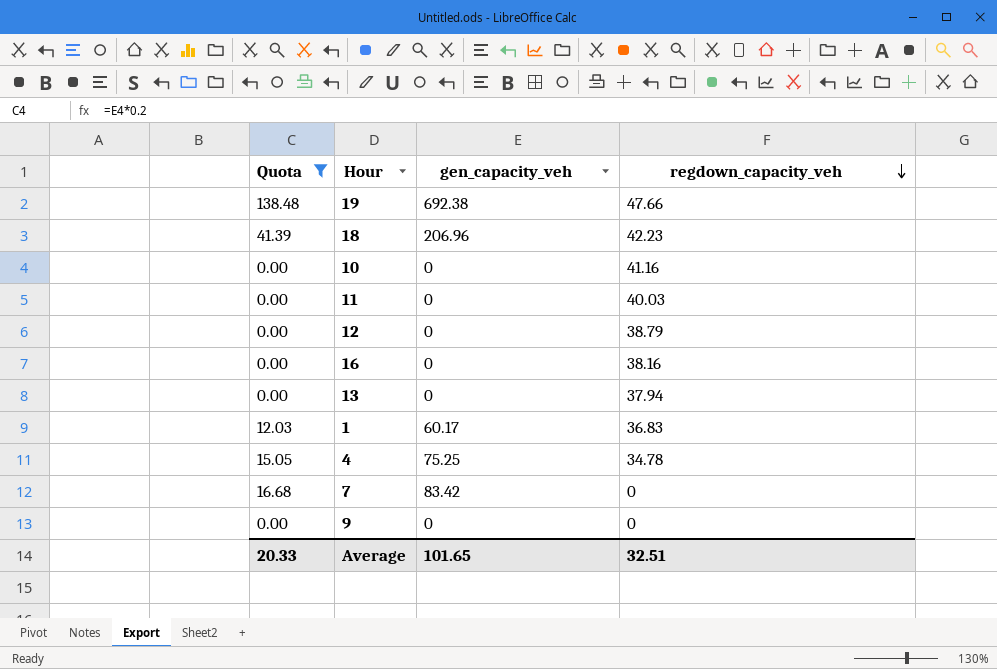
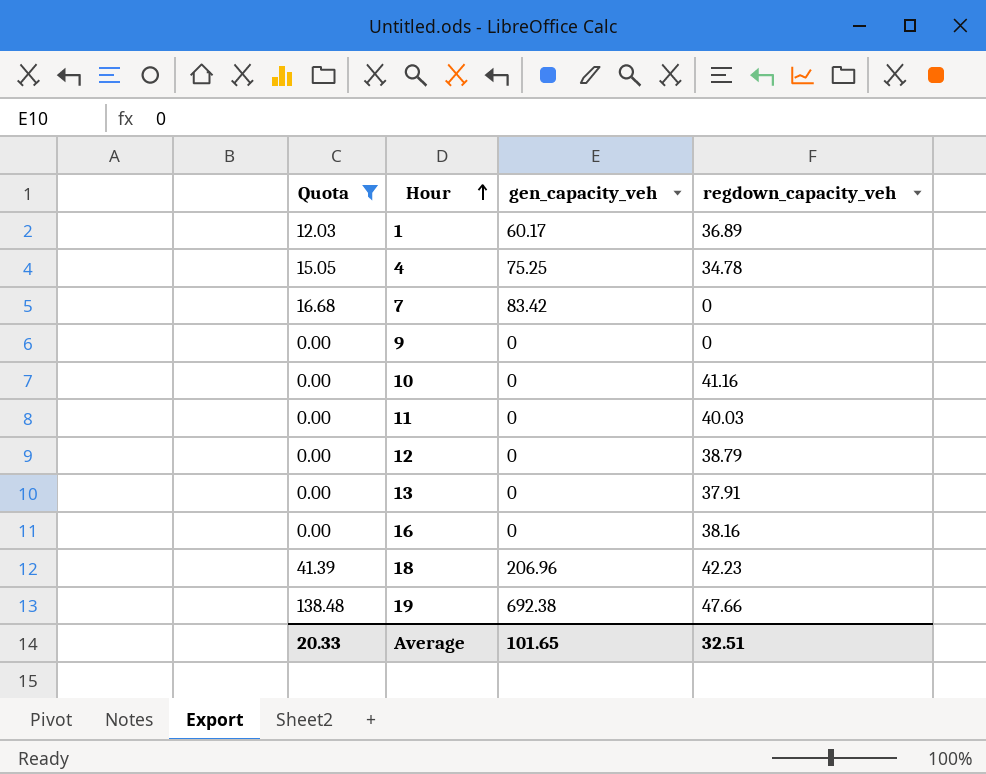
row order: regdown_capacity_veh descending -> Hour ascending
1 | regdown_capacity_veh: 36.83 -> 36.89
13 | regdown_capacity_veh: 37.94 -> 37.91

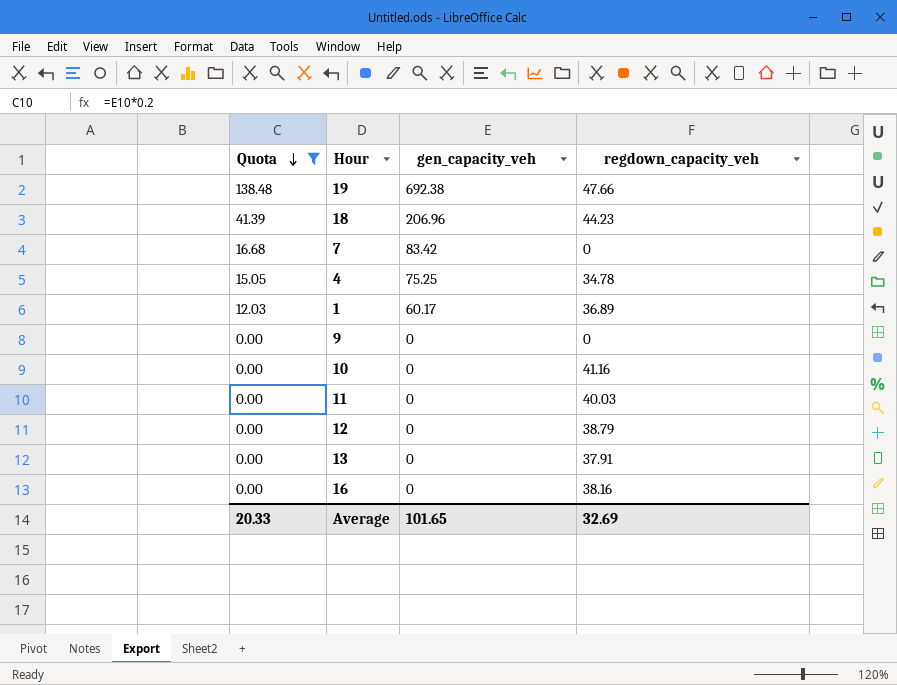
row order: Hour ascending -> Quota descending
18 | regdown_capacity_veh: 42.23 -> 44.23
Average | regdown_capacity_veh: 32.51 -> 32.69

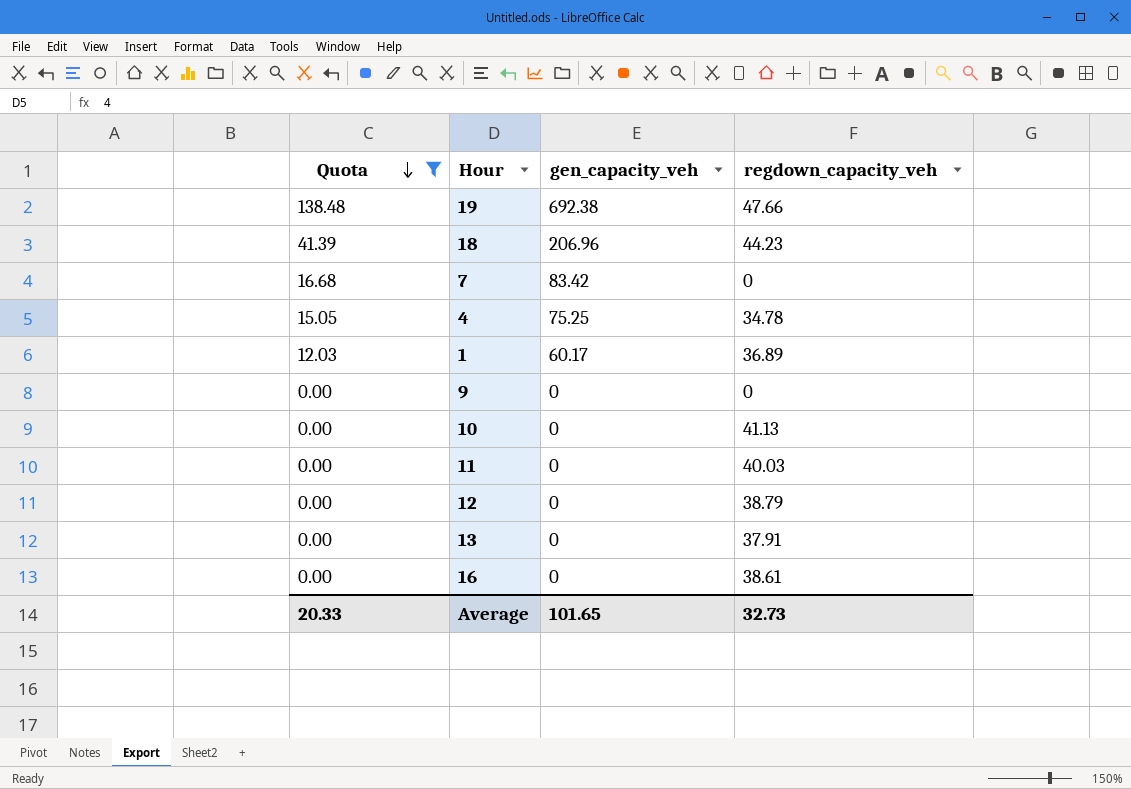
10 | regdown_capacity_veh: 41.16 -> 41.13
16 | regdown_capacity_veh: 38.16 -> 38.61
Average | regdown_capacity_veh: 32.69 -> 32.73

